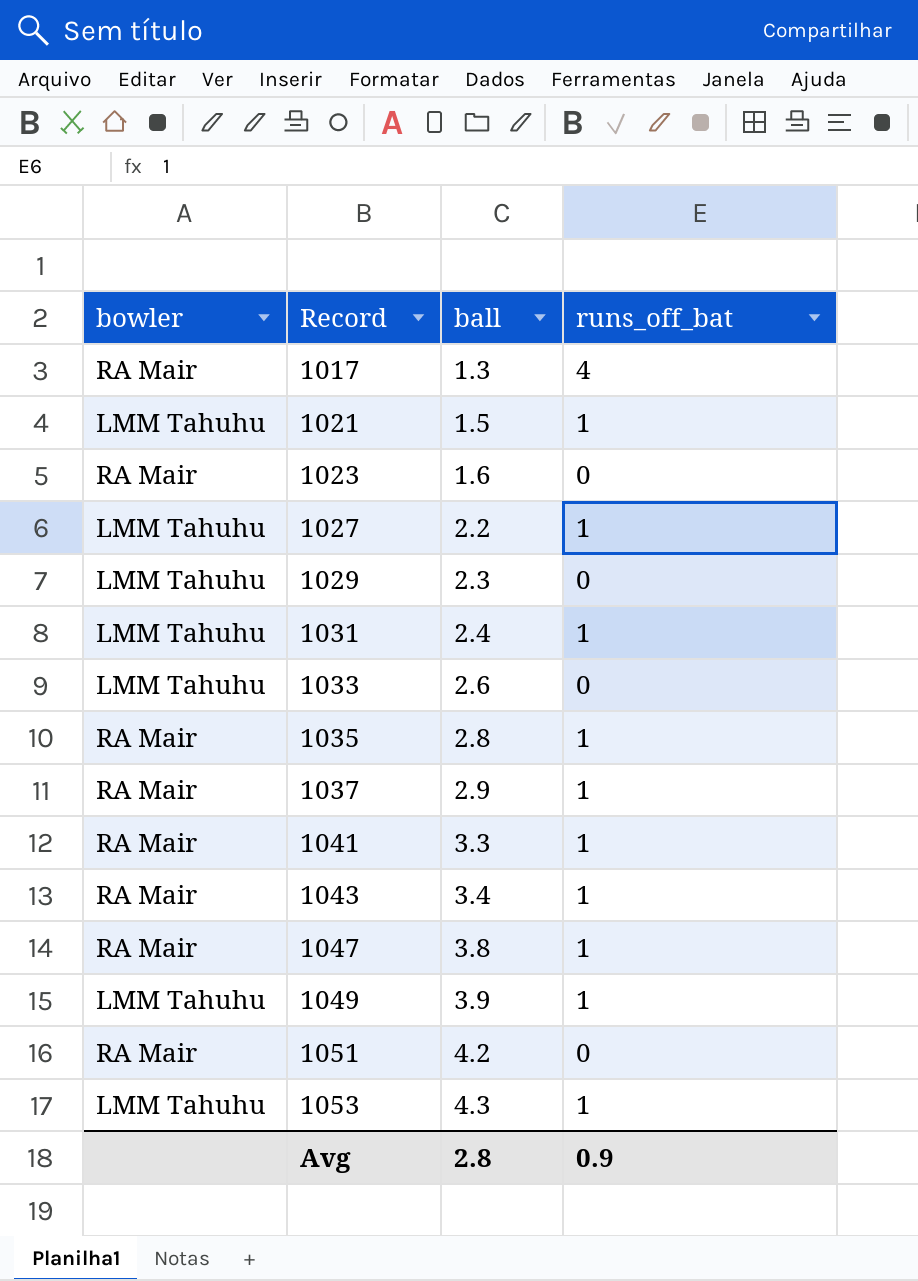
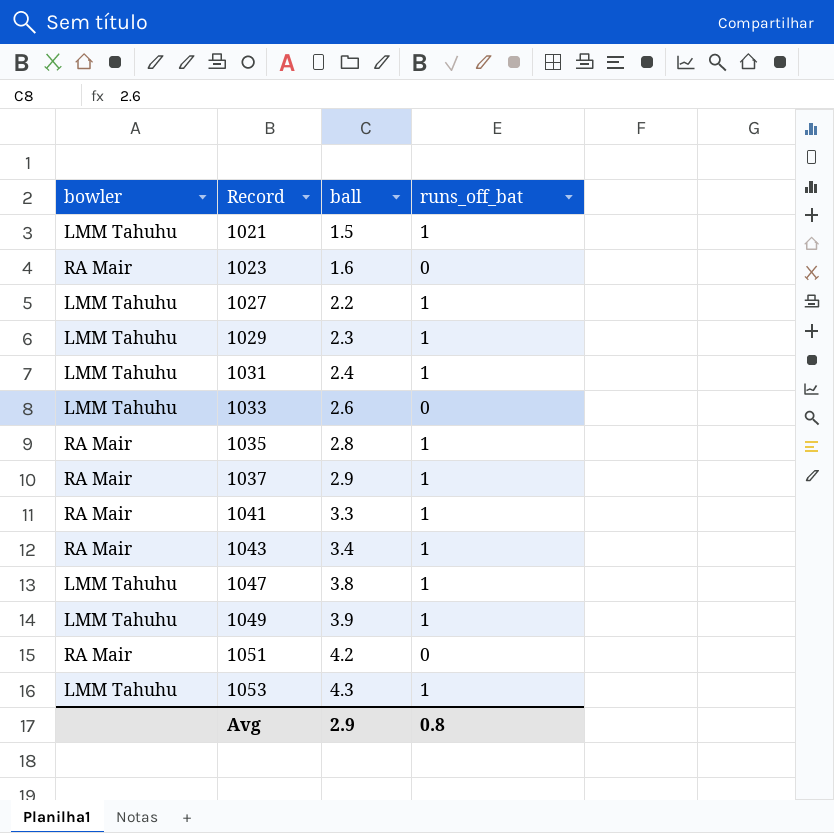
row 1017: RA Mair | 1.3 | 4 -> none
1029 | runs_off_bat: 0 -> 1
1047 | bowler: RA Mair -> LMM Tahuhu
Avg | ball: 2.8 -> 2.9
Avg | runs_off_bat: 0.9 -> 0.8

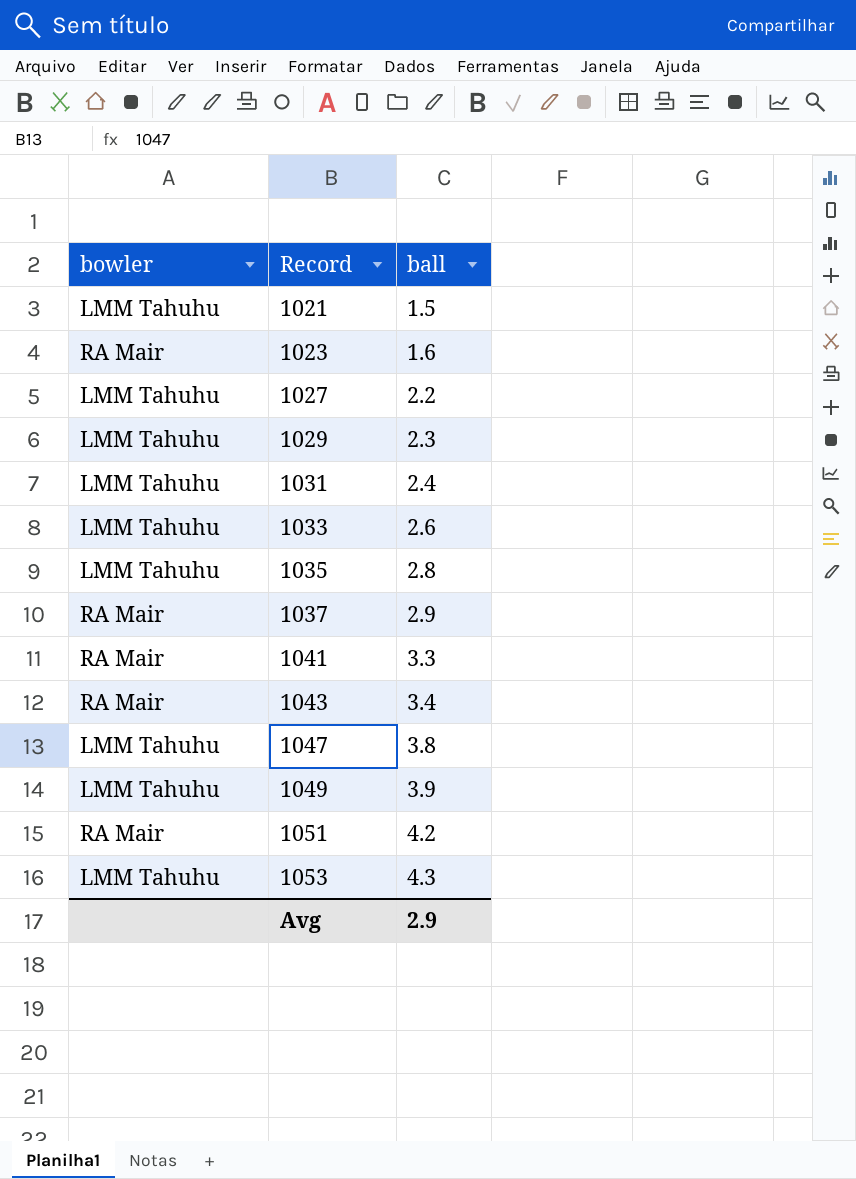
column runs_off_bat | position: 4 -> none
1035 | bowler: RA Mair -> LMM Tahuhu

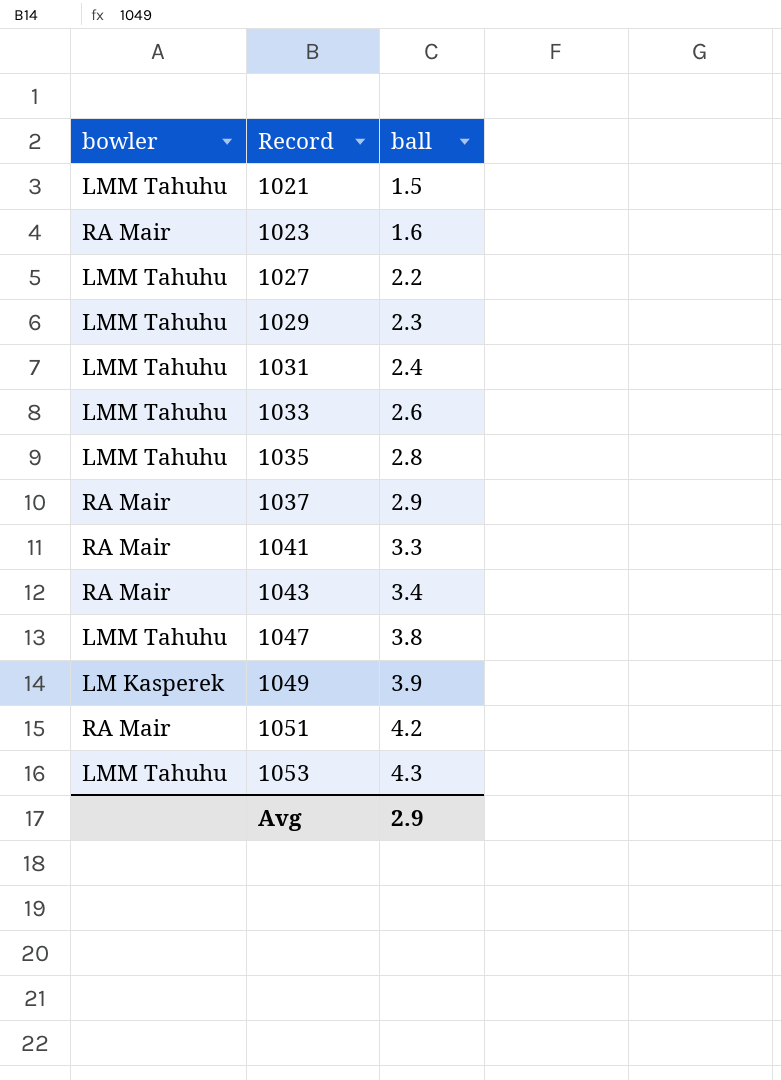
1049 | bowler: LMM Tahuhu -> LM Kasperek

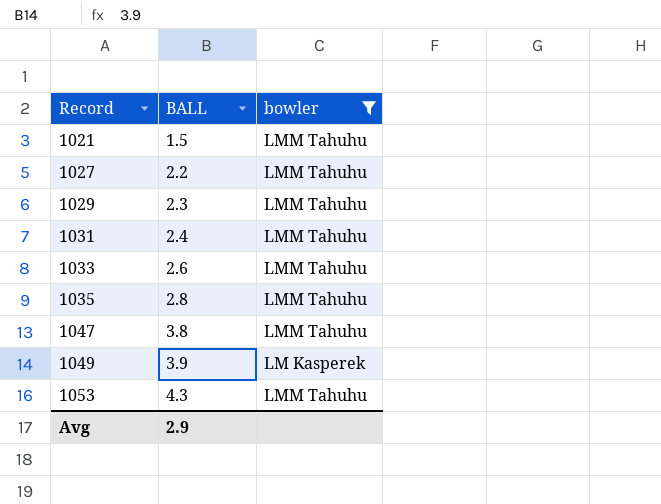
filter: none -> bowler != RA Mair
column name: ball -> BALL
column bowler | position: 1 -> 3

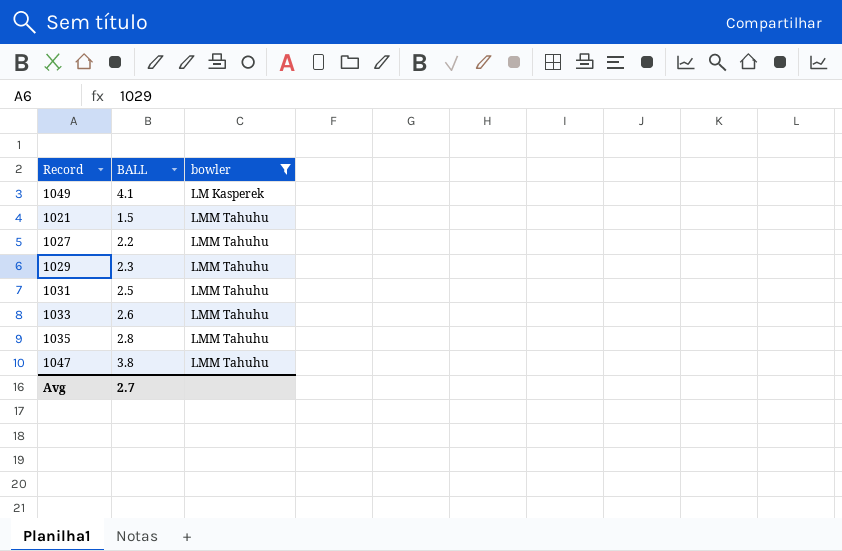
row order: Record ascending -> bowler ascending
row 1053: 4.3 | LMM Tahuhu -> none
1049 | BALL: 3.9 -> 4.1
1031 | BALL: 2.4 -> 2.5
Avg | BALL: 2.9 -> 2.7

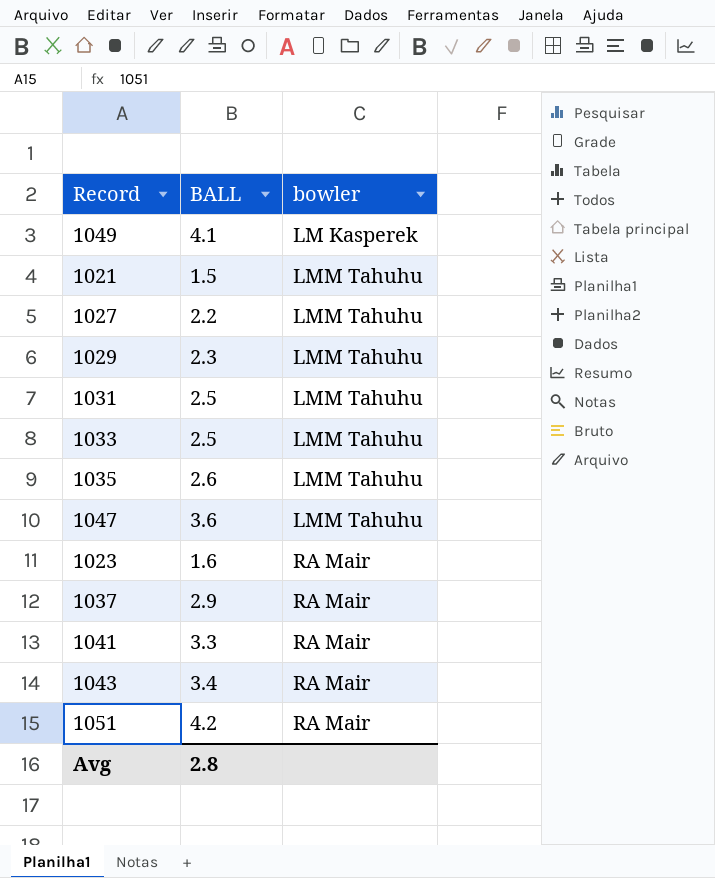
filter: bowler != RA Mair -> none
1033 | BALL: 2.6 -> 2.5
1035 | BALL: 2.8 -> 2.6
1047 | BALL: 3.8 -> 3.6
Avg | BALL: 2.7 -> 2.8

